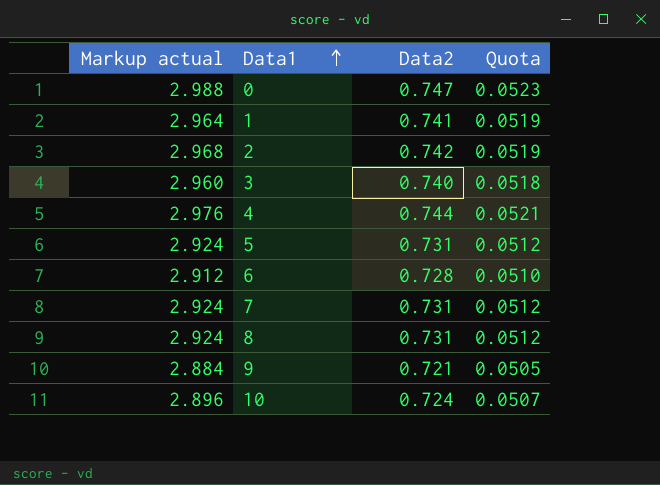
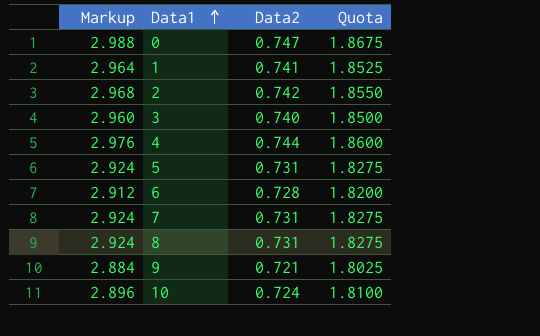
column name: Markup actual -> Markup
column Quota | formula: [Data2] * 0.07 -> [Data2] * 2.5

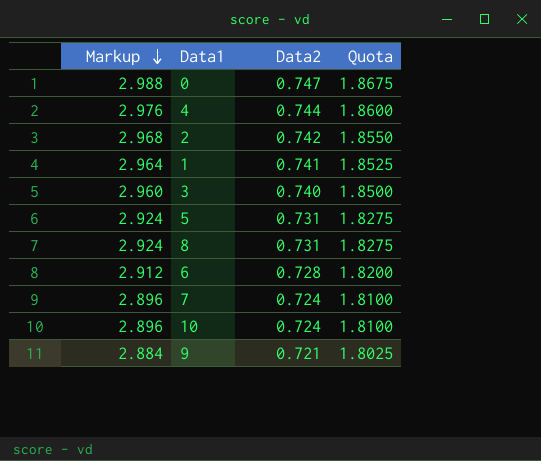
row order: Data1 ascending -> Markup descending
7 | Markup: 2.924 -> 2.896
7 | Data2: 0.731 -> 0.724
7 | Quota: 1.8275 -> 1.8100

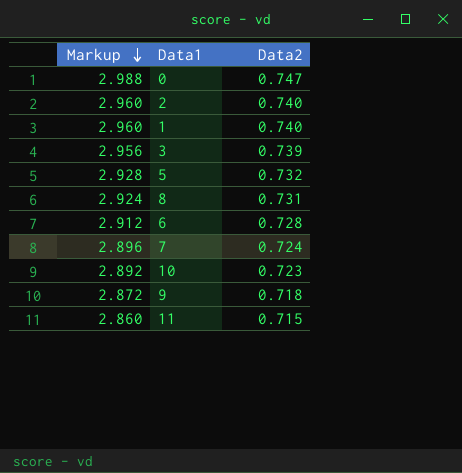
column Quota | formula: [Data2] * 2.5 -> none
row 4: 2.976 | 0.744 | 1.8600 -> none
2 | Markup: 2.968 -> 2.960
2 | Data2: 0.742 -> 0.740
1 | Markup: 2.964 -> 2.960
1 | Data2: 0.741 -> 0.740
3 | Markup: 2.960 -> 2.956
3 | Data2: 0.740 -> 0.739
5 | Markup: 2.924 -> 2.928
5 | Data2: 0.731 -> 0.732
10 | Markup: 2.896 -> 2.892
10 | Data2: 0.724 -> 0.723
9 | Markup: 2.884 -> 2.872
9 | Data2: 0.721 -> 0.718
row 11: none -> 2.860 | 0.715

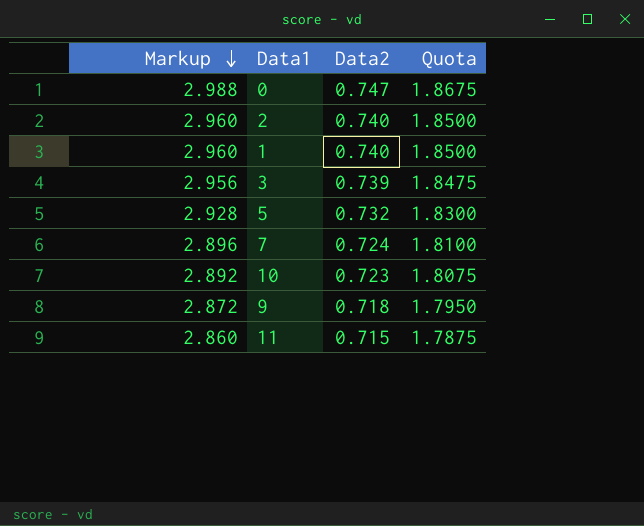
column Quota | formula: none -> [Data2] * 2.5
row 8: 2.924 | 0.731 -> none
row 6: 2.912 | 0.728 -> none

